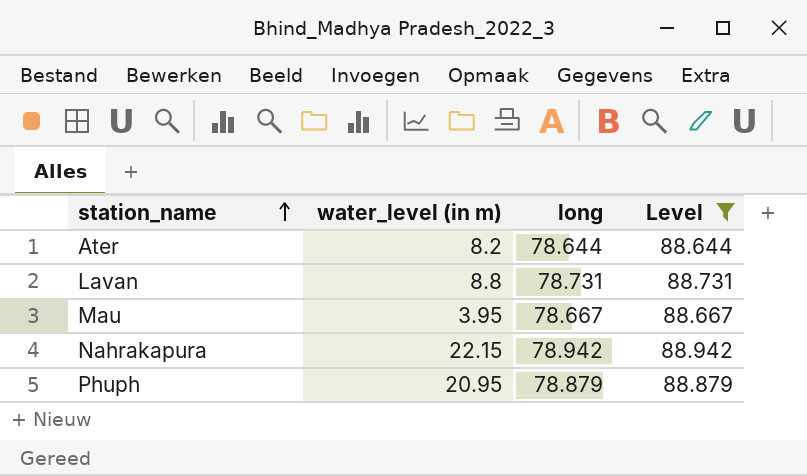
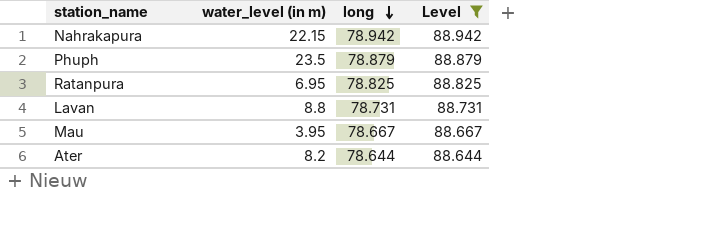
row order: station_name ascending -> long descending
Phuph | water_level (in m): 20.95 -> 23.5
row Ratanpura: none -> 6.95 | 78.825 | 88.825

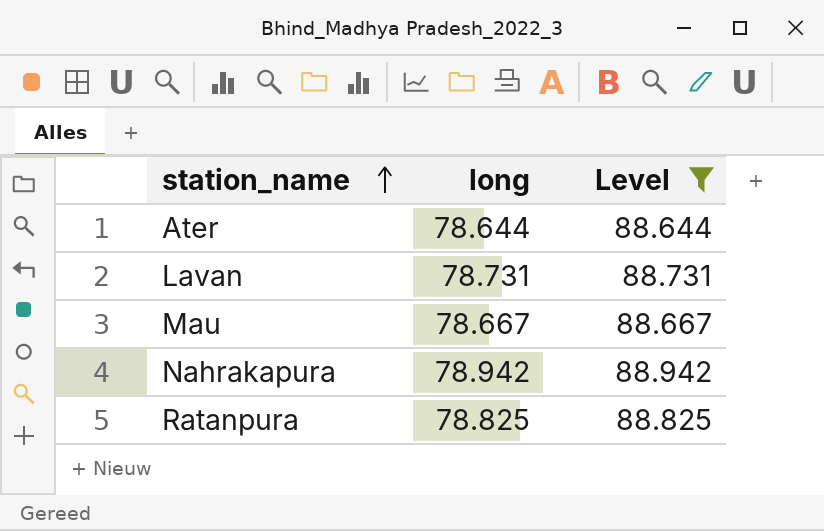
row order: long descending -> station_name ascending
column water_level (in m) | position: 2 -> none
row Phuph: 23.5 | 78.879 | 88.879 -> none

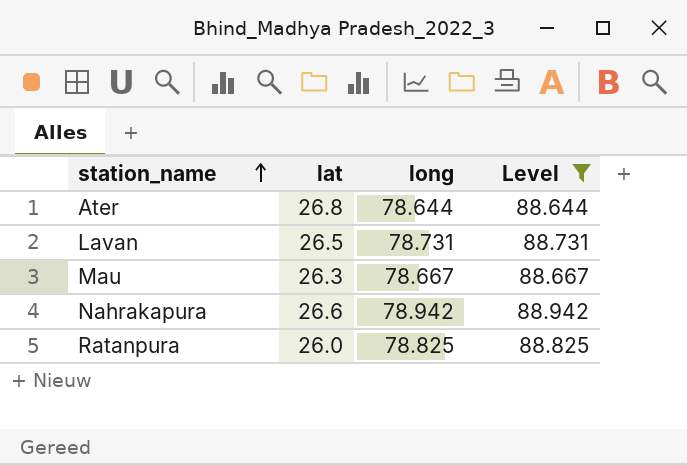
column lat | position: none -> 2

